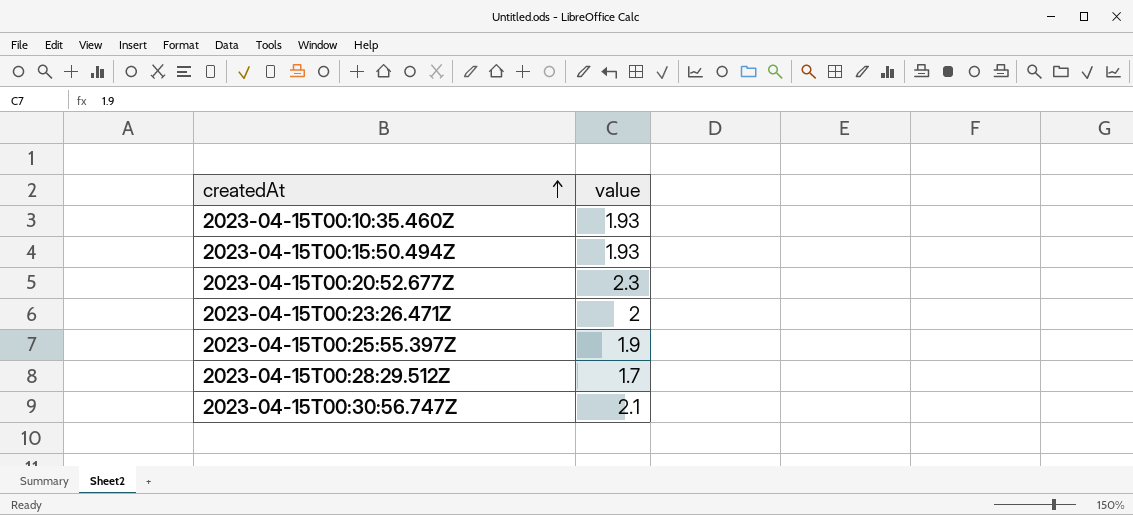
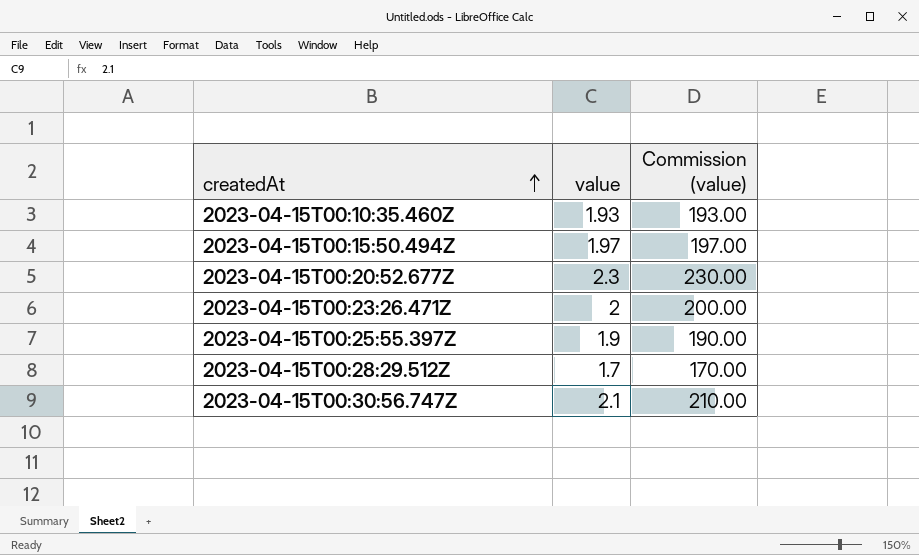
column Commission (value) | formula: none -> [value] * 100
2023-04-15T00:15:50.494Z | value: 1.93 -> 1.97

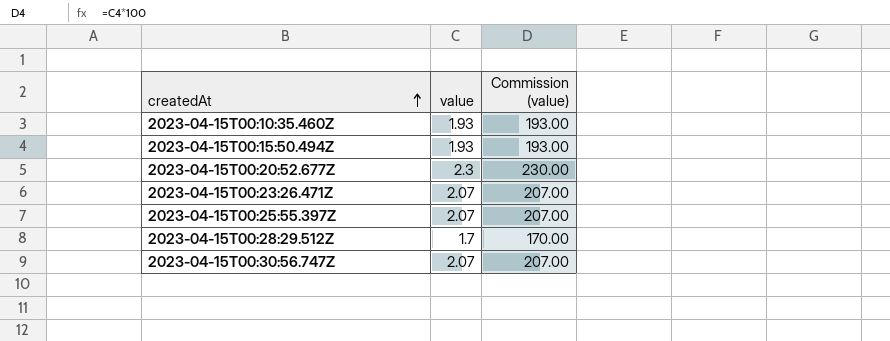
2023-04-15T00:15:50.494Z | value: 1.97 -> 1.93
2023-04-15T00:15:50.494Z | Commission (value): 197.00 -> 193.00
2023-04-15T00:23:26.471Z | value: 2 -> 2.07
2023-04-15T00:23:26.471Z | Commission (value): 200.00 -> 207.00
2023-04-15T00:25:55.397Z | value: 1.9 -> 2.07
2023-04-15T00:25:55.397Z | Commission (value): 190.00 -> 207.00
2023-04-15T00:30:56.747Z | value: 2.1 -> 2.07
2023-04-15T00:30:56.747Z | Commission (value): 210.00 -> 207.00

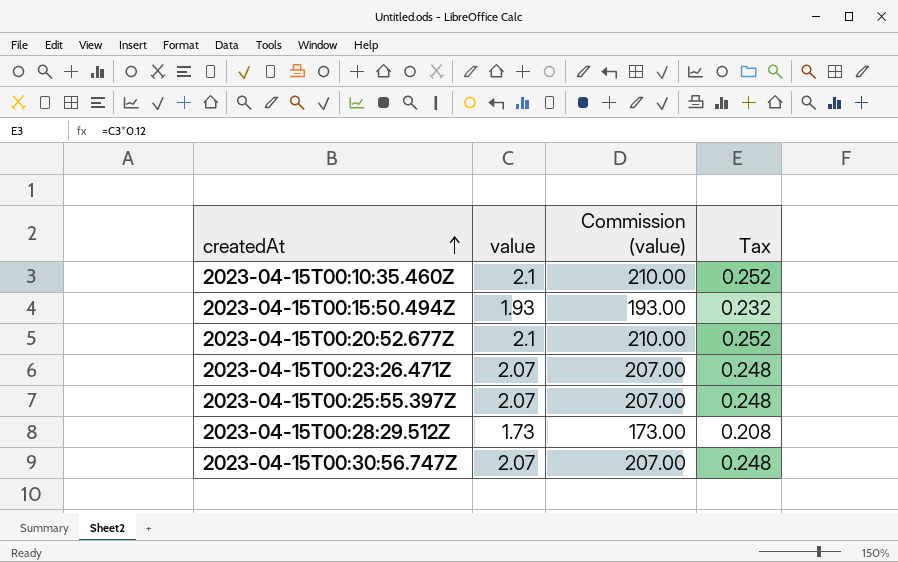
column Tax | formula: none -> [value] * 0.12
2023-04-15T00:10:35.460Z | value: 1.93 -> 2.1
2023-04-15T00:10:35.460Z | Commission (value): 193.00 -> 210.00
2023-04-15T00:20:52.677Z | value: 2.3 -> 2.1
2023-04-15T00:20:52.677Z | Commission (value): 230.00 -> 210.00
2023-04-15T00:28:29.512Z | value: 1.7 -> 1.73
2023-04-15T00:28:29.512Z | Commission (value): 170.00 -> 173.00

